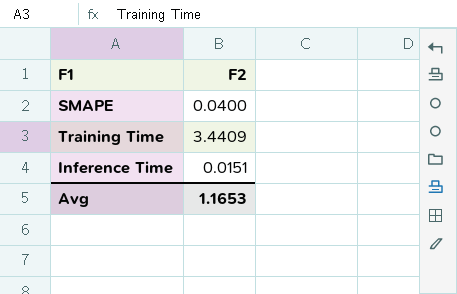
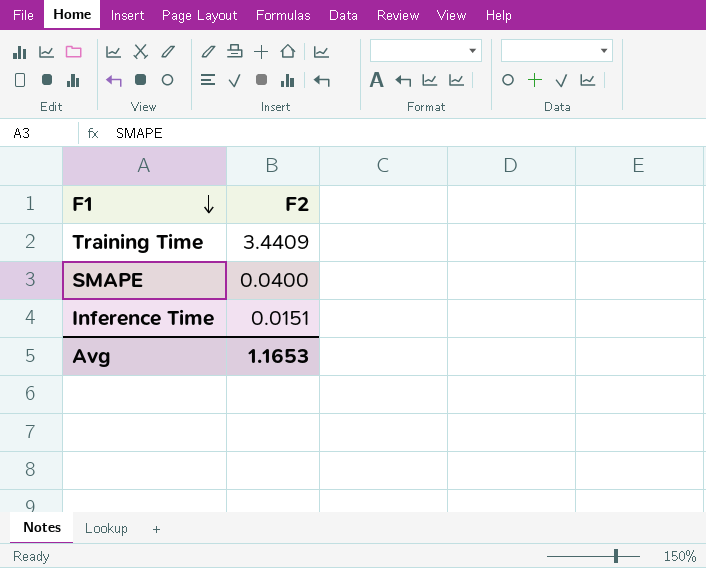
row order: none -> F1 descending

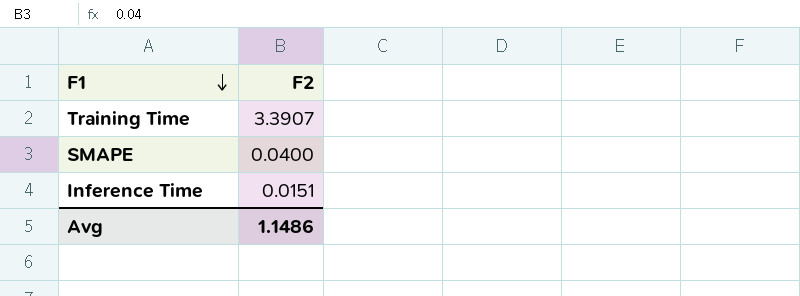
Training Time | F2: 3.4409 -> 3.3907
Avg | F2: 1.1653 -> 1.1486

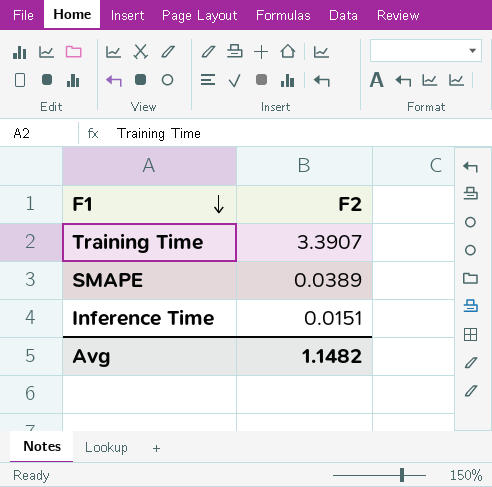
SMAPE | F2: 0.0400 -> 0.0389
Avg | F2: 1.1486 -> 1.1482

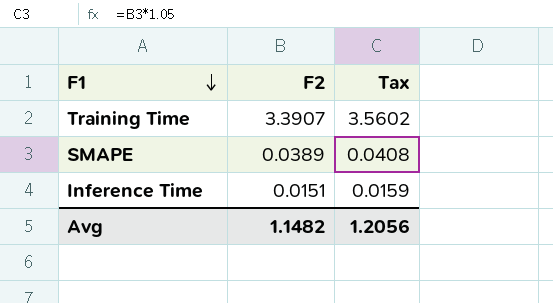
column Tax | formula: none -> [F2] * 1.05

